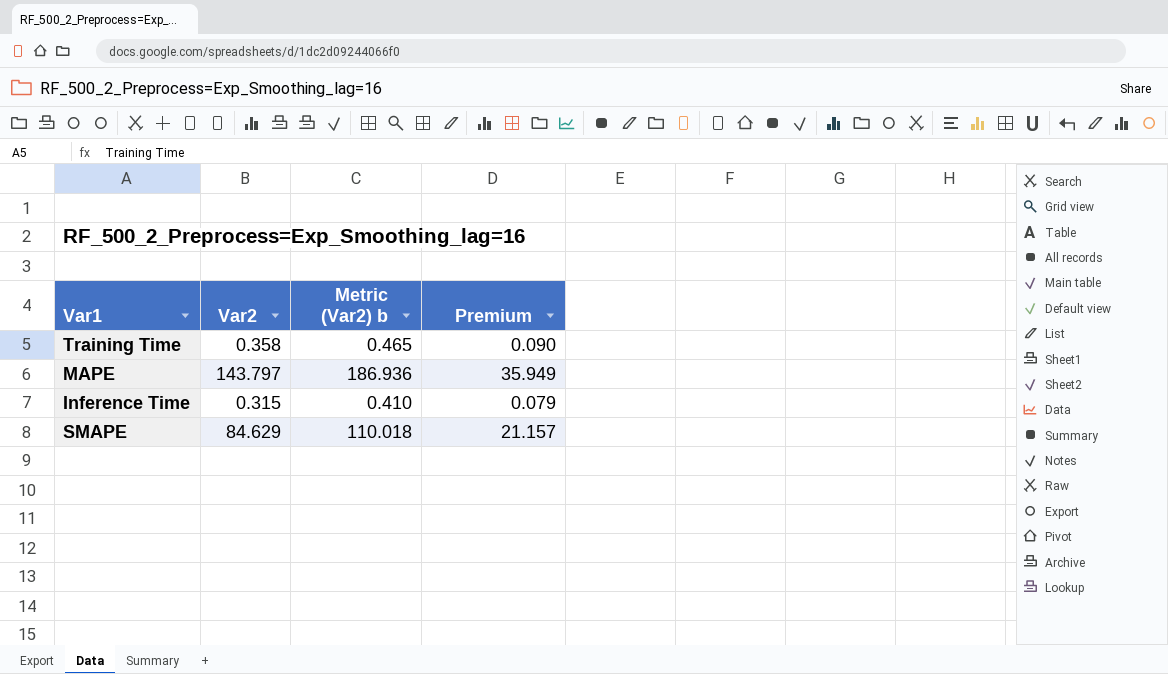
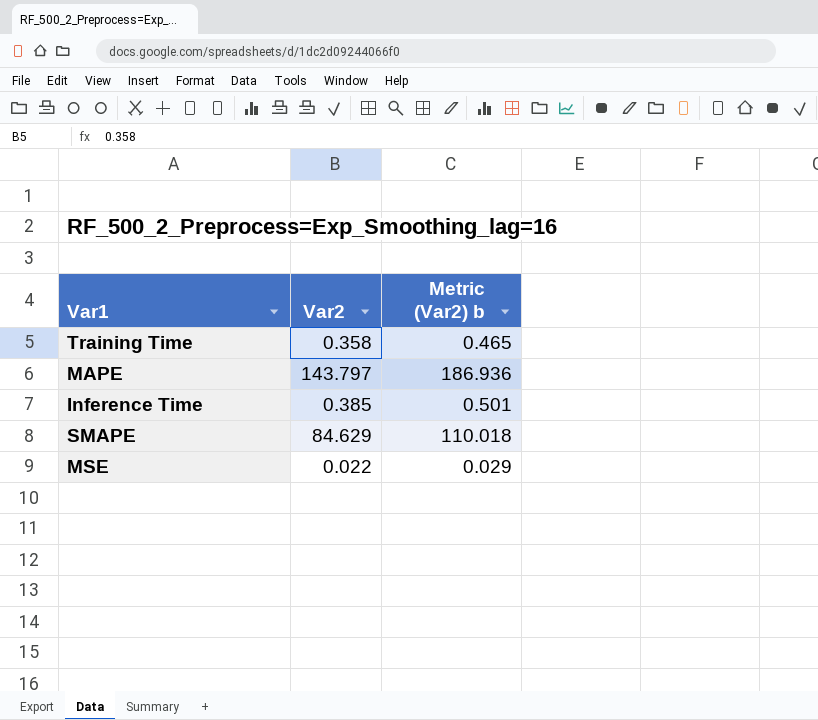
column Premium | formula: [Var2] * 0.25 -> none
Inference Time | Var2: 0.315 -> 0.385
Inference Time | Metric (Var2) b: 0.410 -> 0.501
row MSE: none -> 0.022 | 0.029

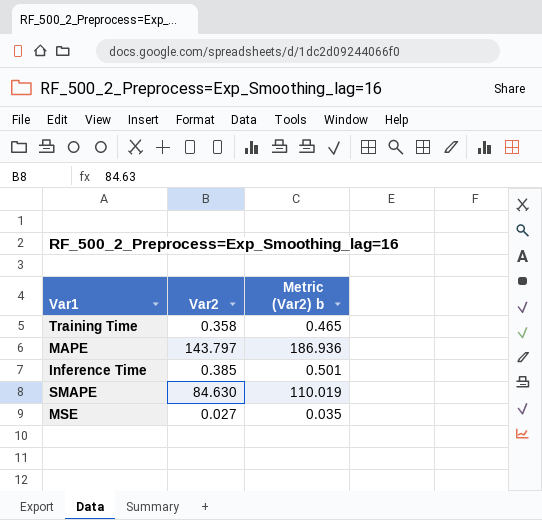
SMAPE | Var2: 84.629 -> 84.630
SMAPE | Metric (Var2) b: 110.018 -> 110.019
MSE | Var2: 0.022 -> 0.027
MSE | Metric (Var2) b: 0.029 -> 0.035

